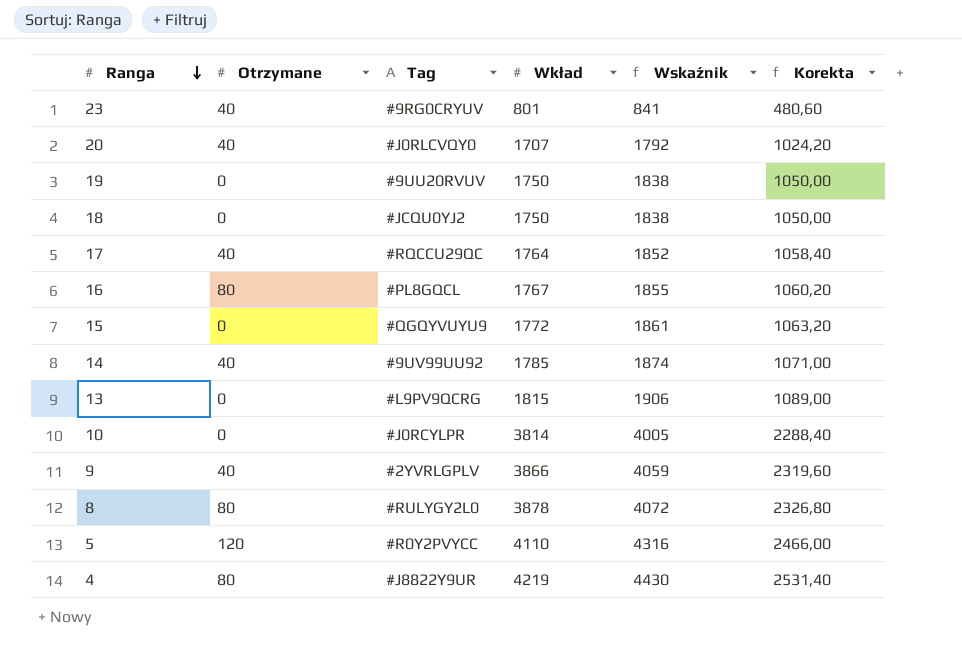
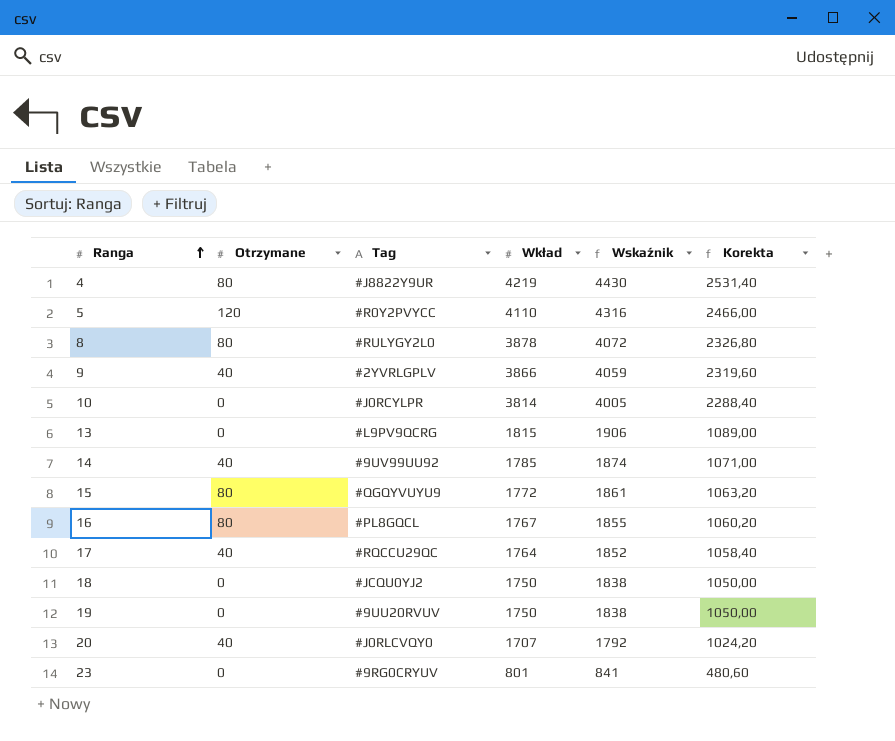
row order: Ranga descending -> Ranga ascending
15 | Otrzymane: 0 -> 80
23 | Otrzymane: 40 -> 0

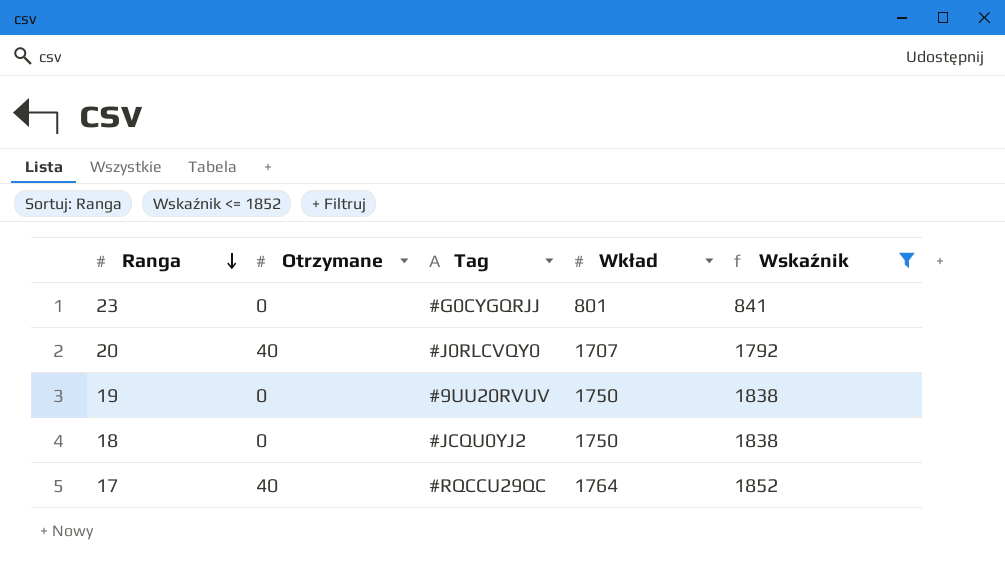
filter: none -> Wskaźnik <= 1852
row order: Ranga ascending -> Ranga descending
column Korekta | formula: [Wkład] * 0,6 -> none
23 | Tag: #9RG0CRYUV -> #G0CYGQRJJ

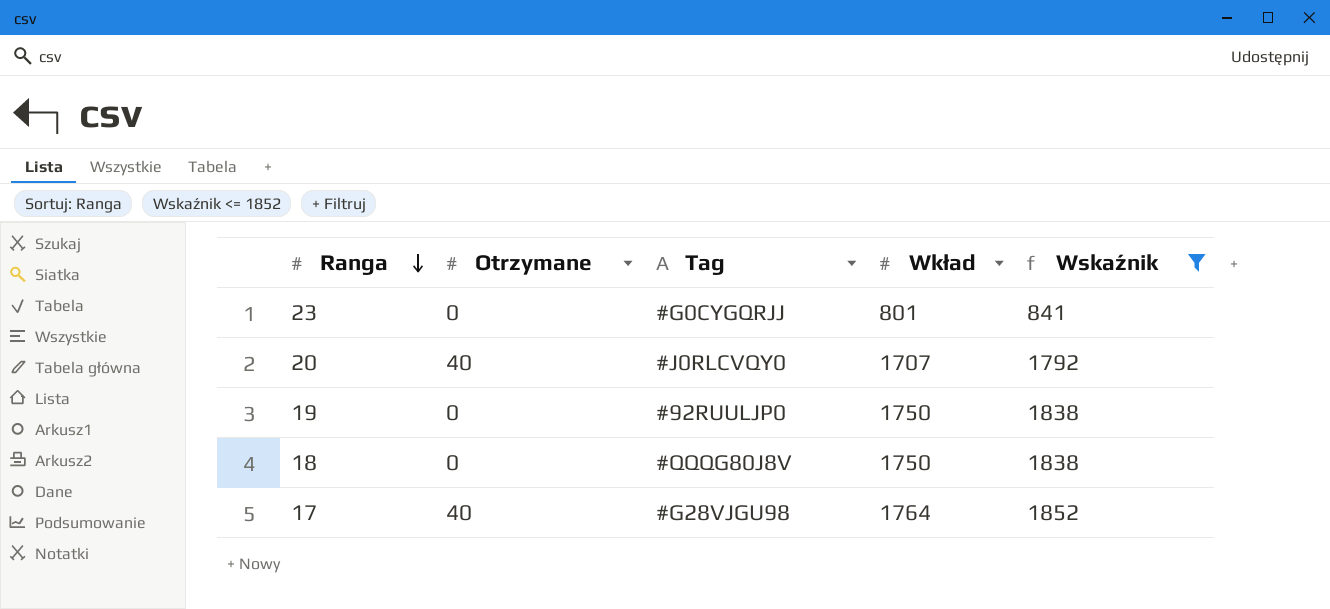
19 | Tag: #9UU20RVUV -> #92RUULJP0
18 | Tag: #JCQU0YJ2 -> #QQQG80J8V
17 | Tag: #RQCCU29QC -> #G28VJGU98

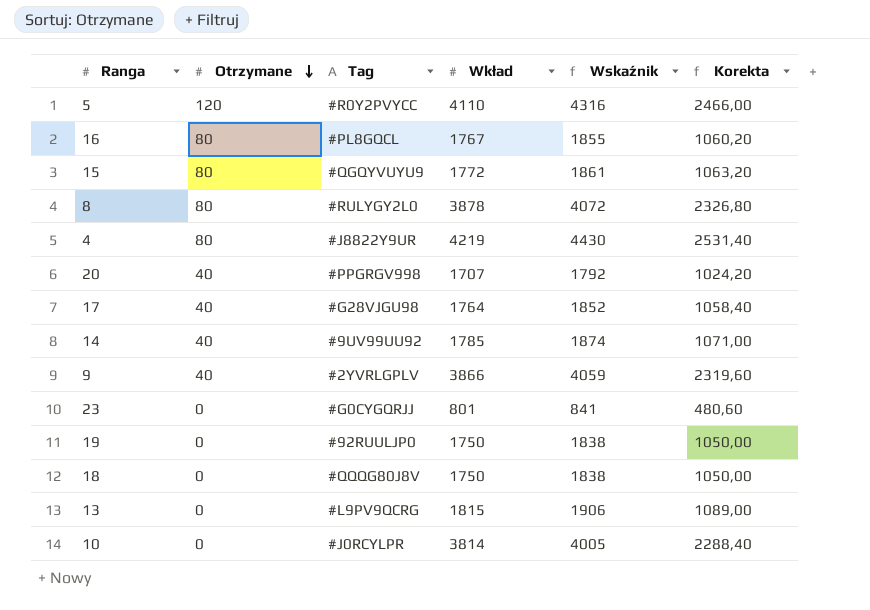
filter: Wskaźnik <= 1852 -> none
row order: Ranga descending -> Otrzymane descending
column Korekta | formula: none -> [Wkład] * 0,6
20 | Tag: #J0RLCVQY0 -> #PPGRGV998

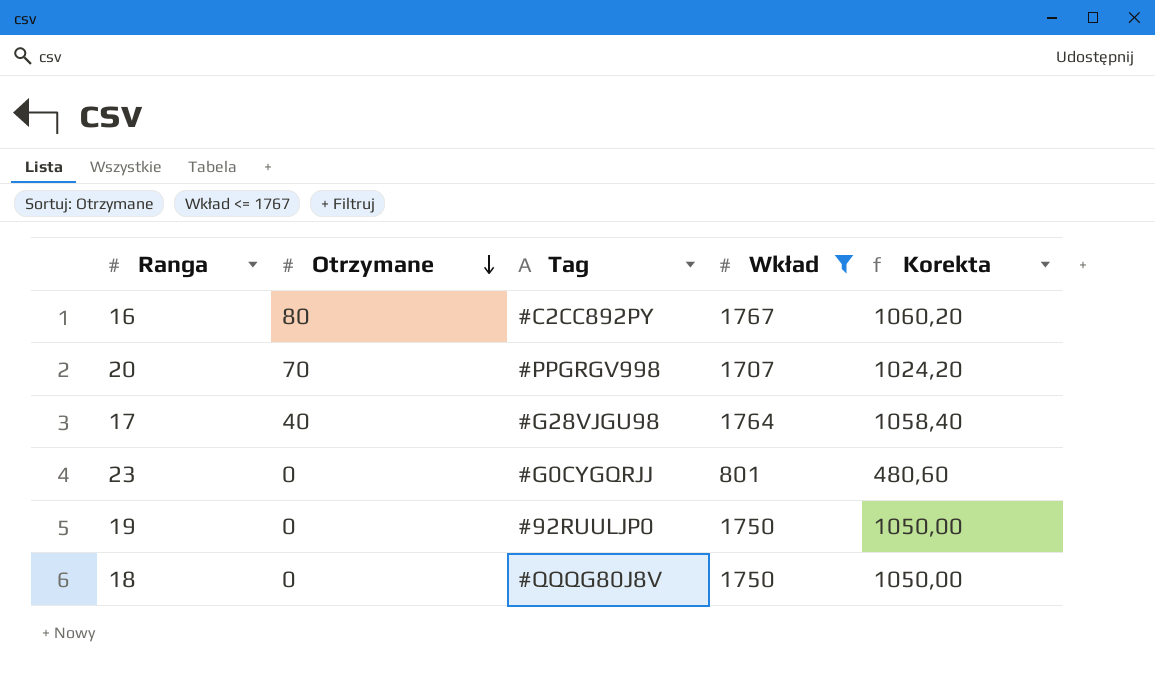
filter: none -> Wkład <= 1767
column Wskaźnik | formula: [Wkład] * 1,05 -> none
16 | Tag: #PL8GQCL -> #C2CC892PY
20 | Otrzymane: 40 -> 70

